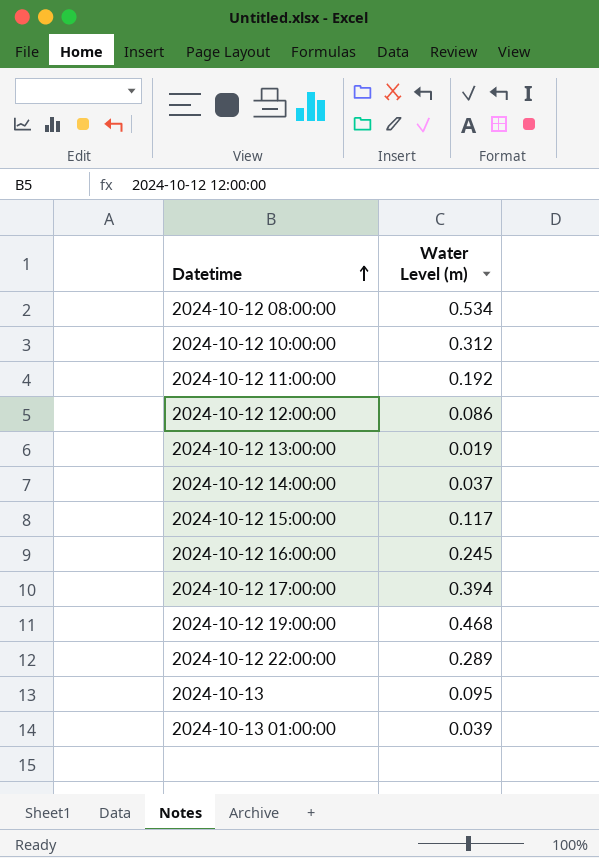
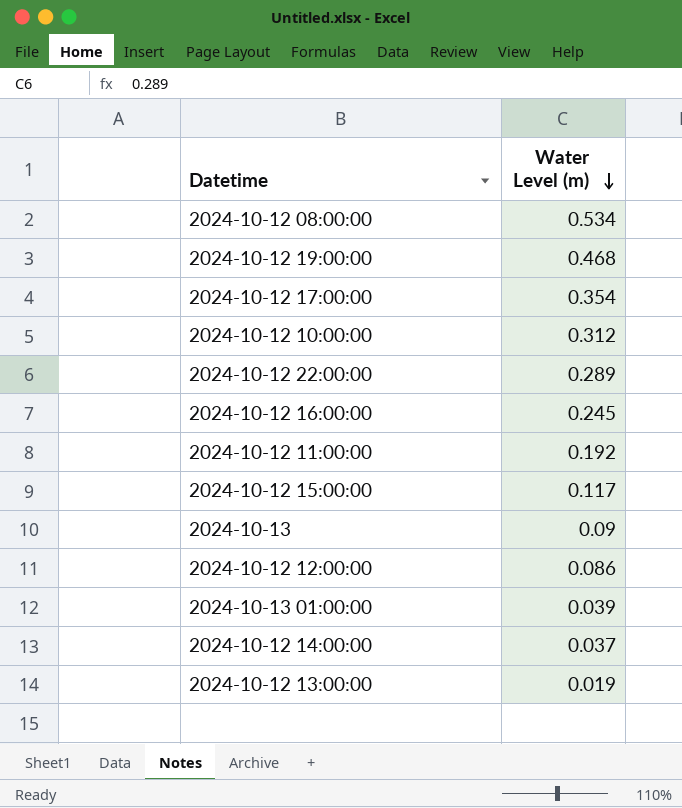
row order: Datetime ascending -> Water Level (m) descending
2024-10-12 17:00:00 | Water Level (m): 0.394 -> 0.354
2024-10-13 | Water Level (m): 0.095 -> 0.09

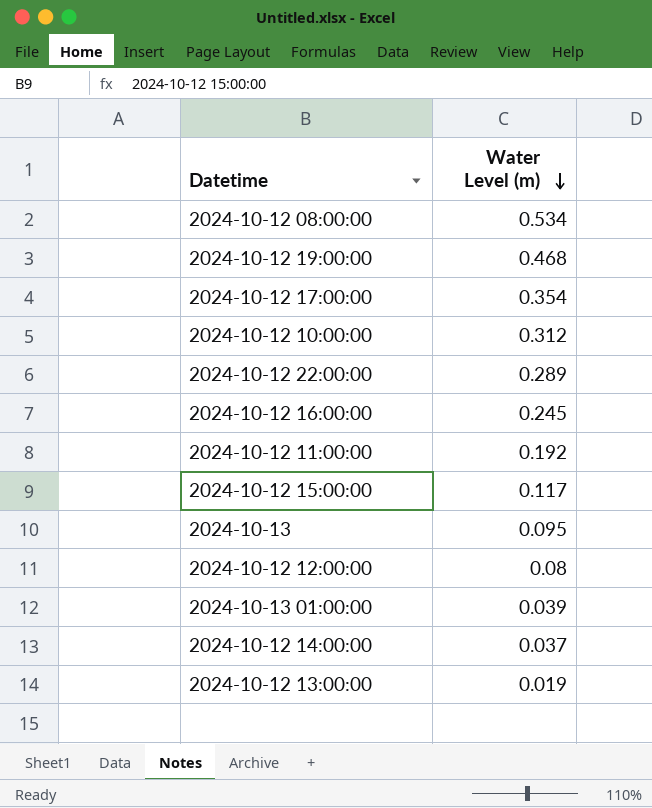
2024-10-13 | Water Level (m): 0.09 -> 0.095
2024-10-12 12:00:00 | Water Level (m): 0.086 -> 0.08

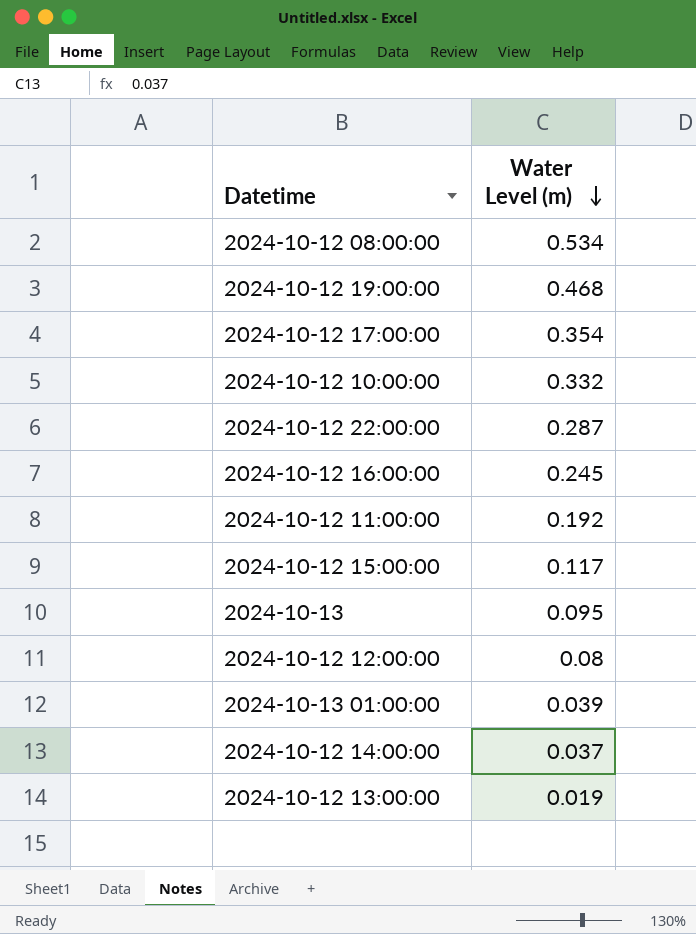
2024-10-12 10:00:00 | Water Level (m): 0.312 -> 0.332
2024-10-12 22:00:00 | Water Level (m): 0.289 -> 0.287

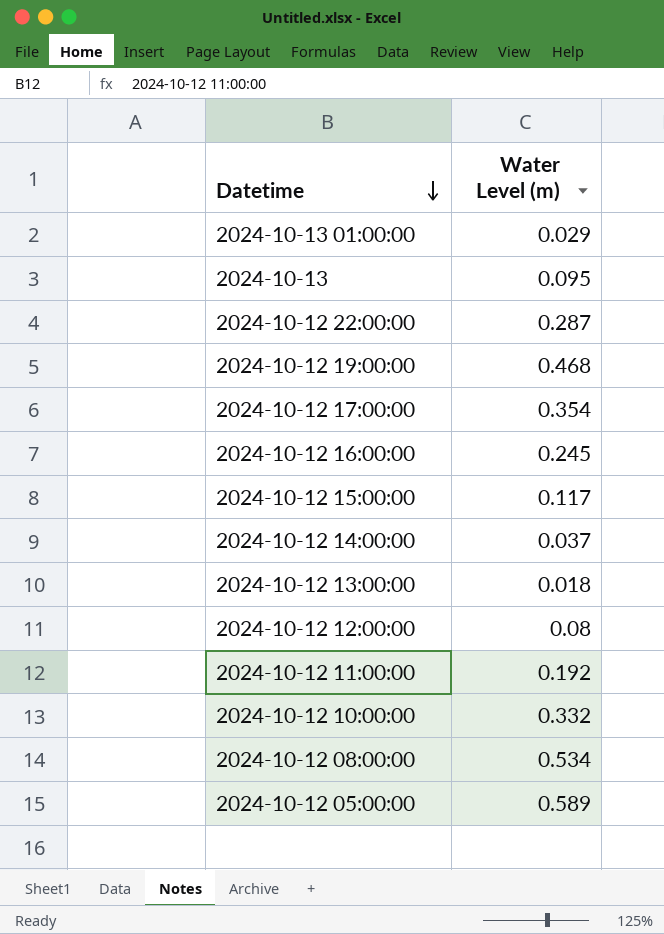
row order: Water Level (m) descending -> Datetime descending
2024-10-13 01:00:00 | Water Level (m): 0.039 -> 0.029
2024-10-12 13:00:00 | Water Level (m): 0.019 -> 0.018
row 2024-10-12 05:00:00: none -> 0.589

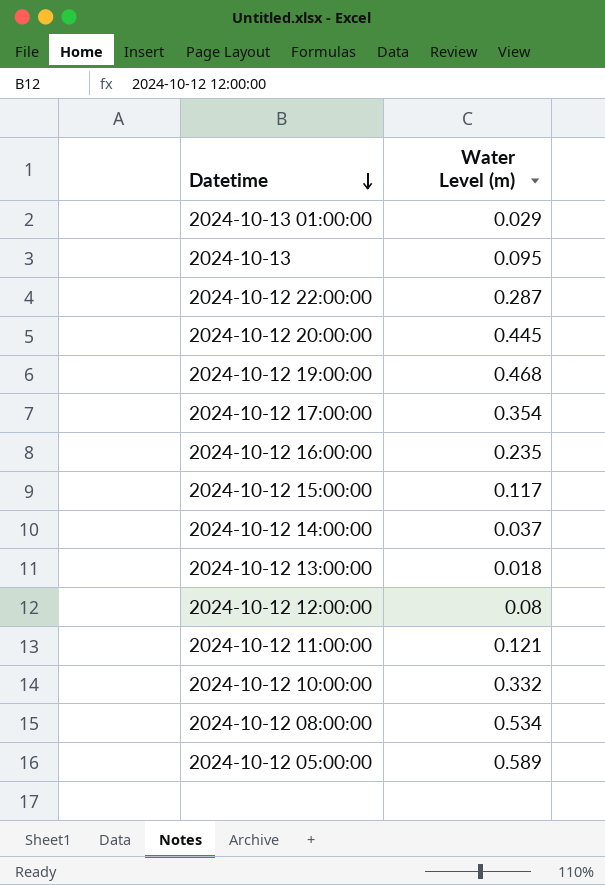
row 2024-10-12 20:00:00: none -> 0.445
2024-10-12 16:00:00 | Water Level (m): 0.245 -> 0.235
2024-10-12 11:00:00 | Water Level (m): 0.192 -> 0.121

